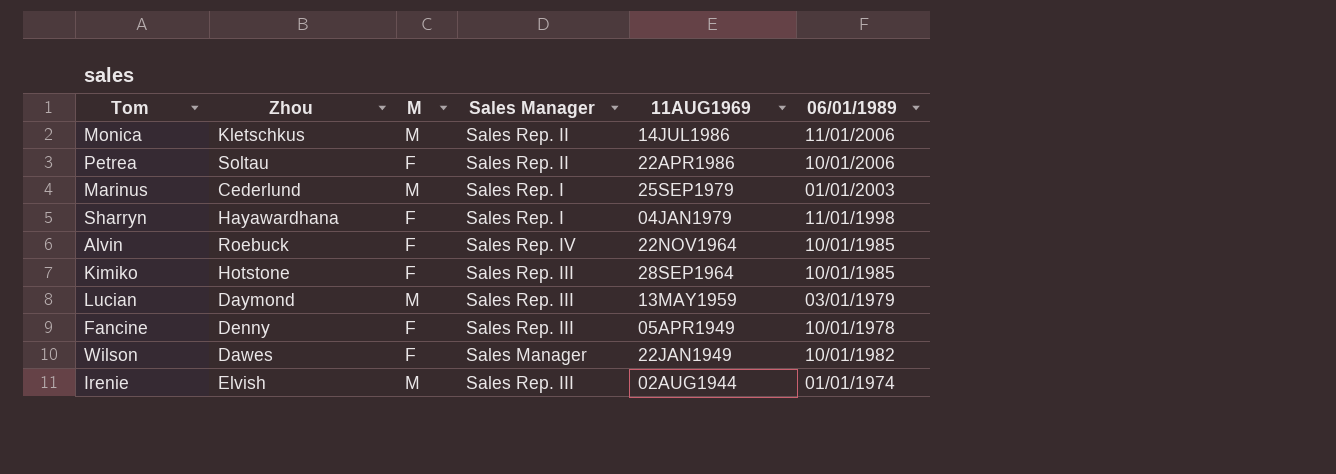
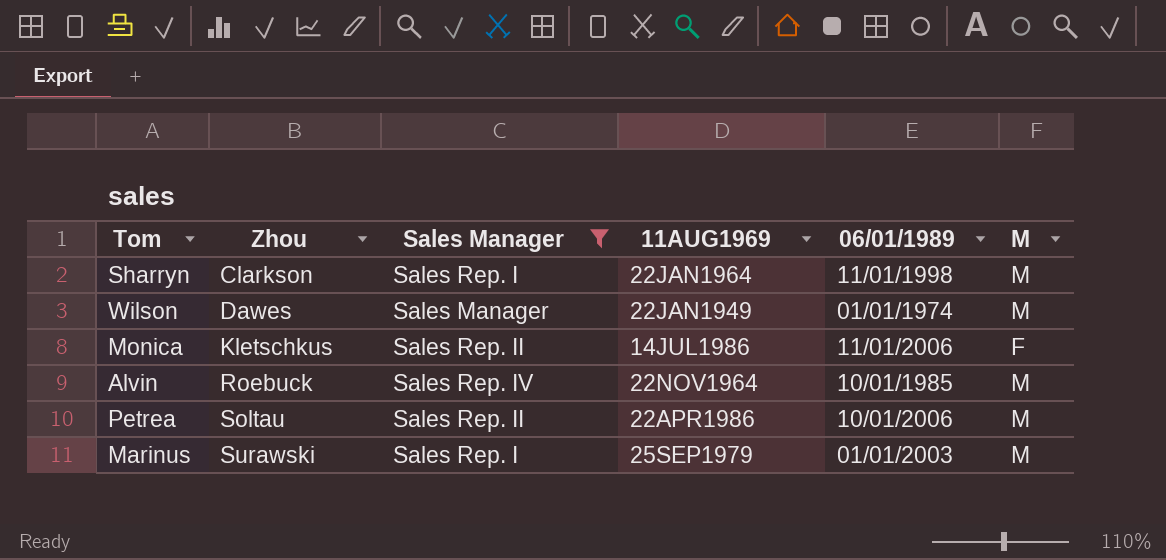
filter: none -> Sales Manager != Sales Rep. III
row order: 11AUG1969 descending -> Zhou ascending
column M | position: 3 -> 6
Sharryn | Zhou: Hayawardhana -> Clarkson
Sharryn | 11AUG1969: 04JAN1979 -> 22JAN1964
Sharryn | M: F -> M
Wilson | 06/01/1989: 10/01/1982 -> 01/01/1974
Wilson | M: F -> M
Monica | M: M -> F
Alvin | M: F -> M
Petrea | M: F -> M
Marinus | Zhou: Cederlund -> Surawski

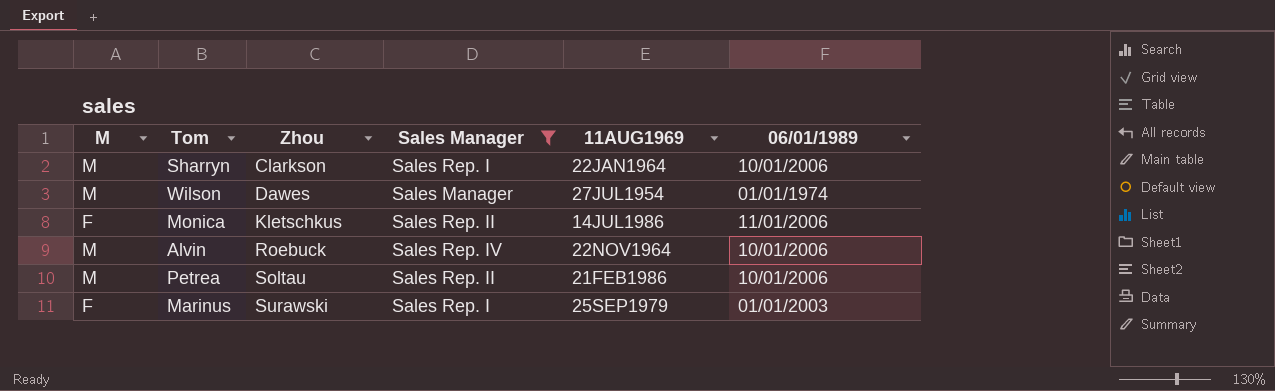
column M | position: 6 -> 1
Sharryn | 06/01/1989: 11/01/1998 -> 10/01/2006
Wilson | 11AUG1969: 22JAN1949 -> 27JUL1954
Alvin | 06/01/1989: 10/01/1985 -> 10/01/2006
Petrea | 11AUG1969: 22APR1986 -> 21FEB1986
Marinus | M: M -> F

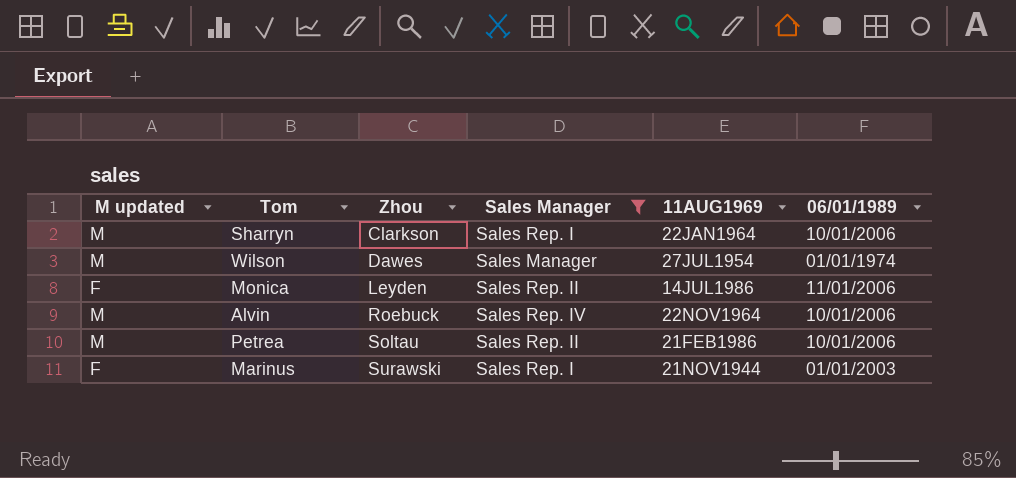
column name: M -> M updated
Monica | Zhou: Kletschkus -> Leyden
Marinus | 11AUG1969: 25SEP1979 -> 21NOV1944

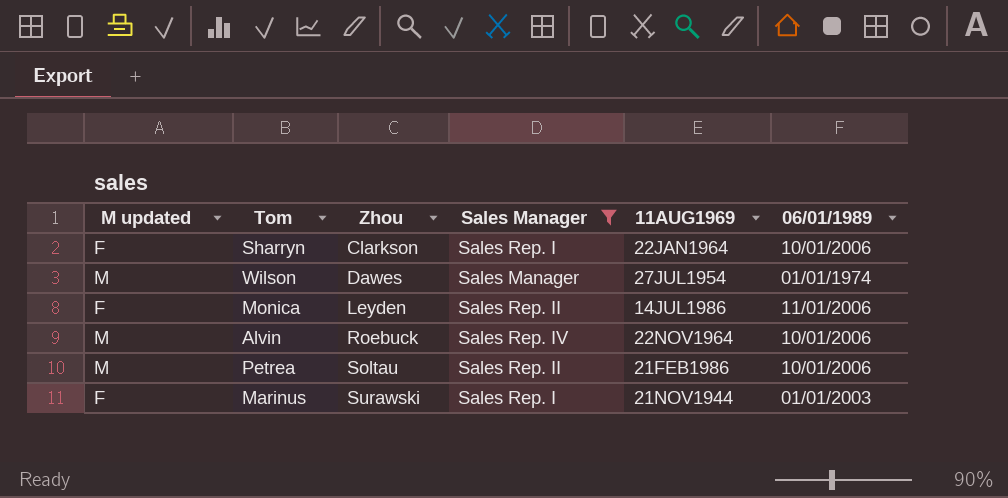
Sharryn | M updated: M -> F

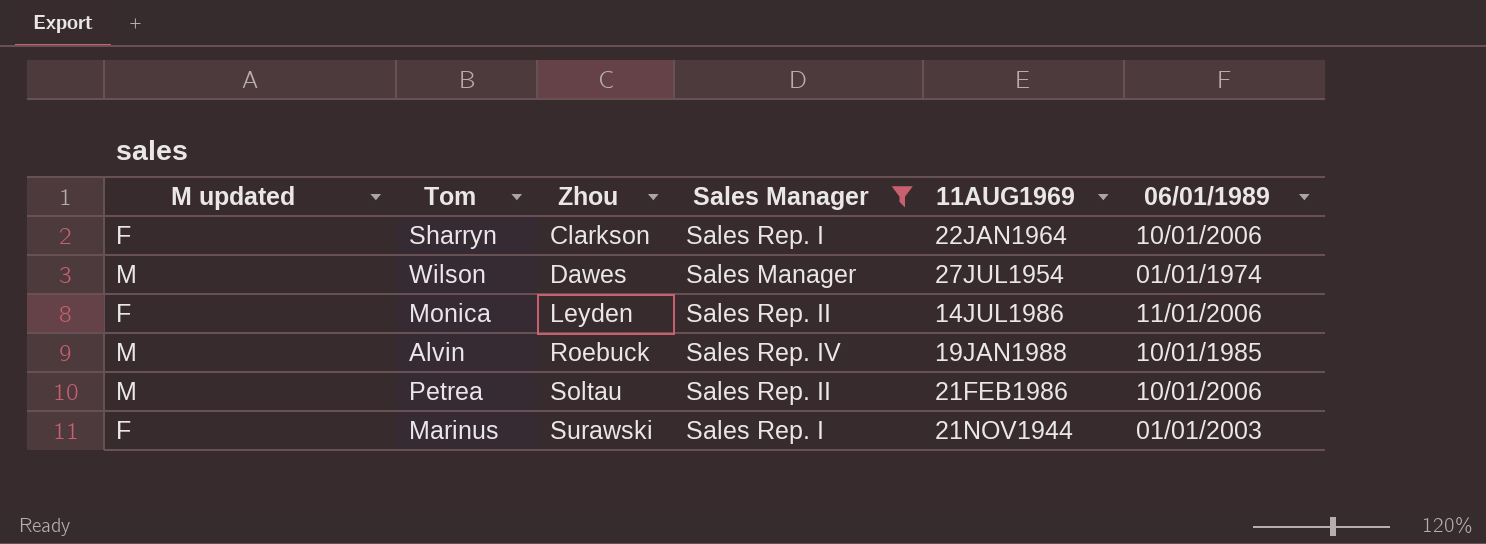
Alvin | 11AUG1969: 22NOV1964 -> 19JAN1988
Alvin | 06/01/1989: 10/01/2006 -> 10/01/1985

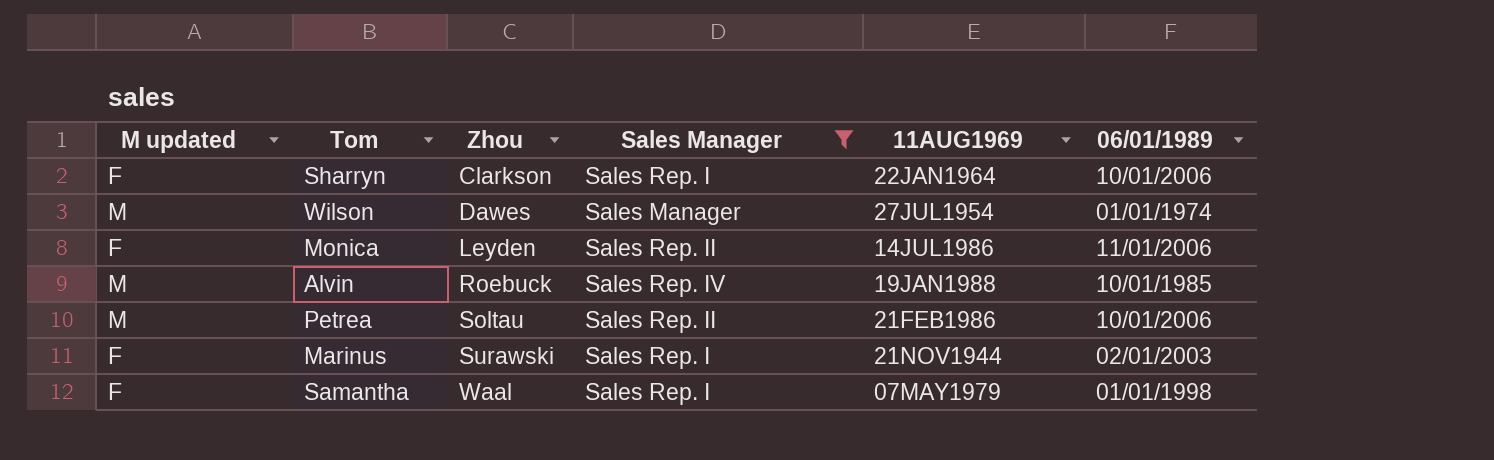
Marinus | 06/01/1989: 01/01/2003 -> 02/01/2003
row Samantha: none -> F | Waal | Sales Rep. I | 07MAY1979 | 01/01/1998

